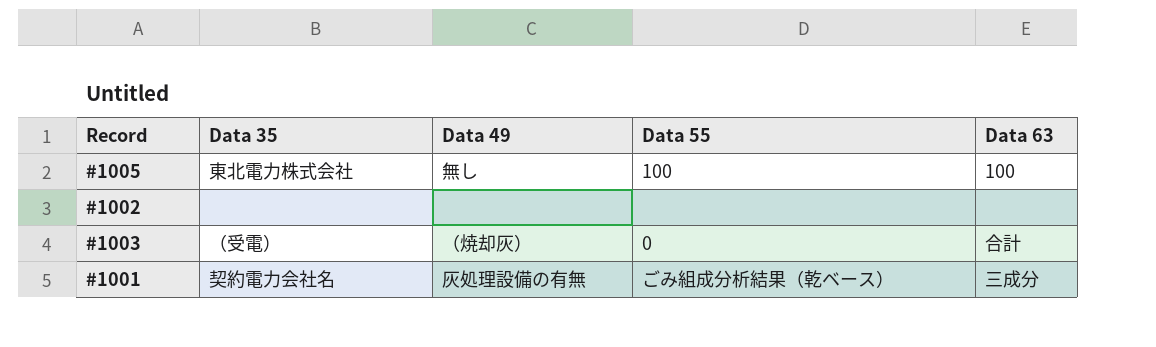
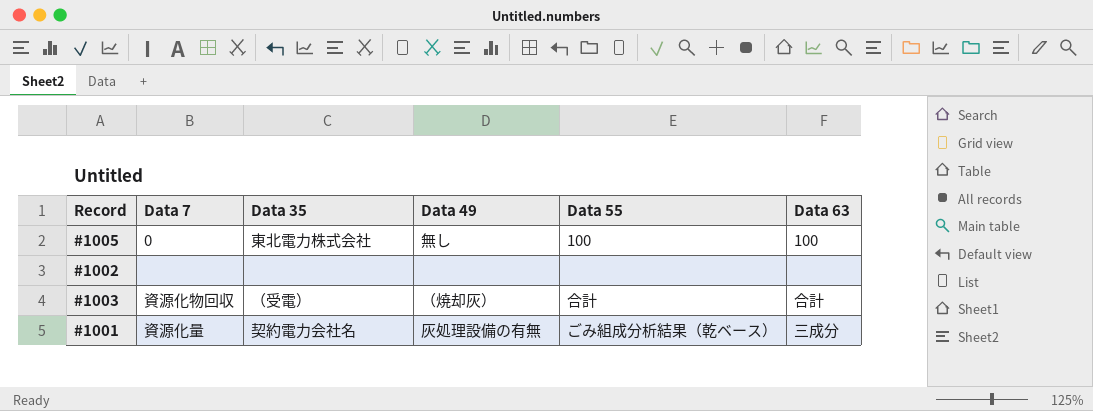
column Data 7 | position: none -> 2
#1003 | Data 55: 0 -> 合計

